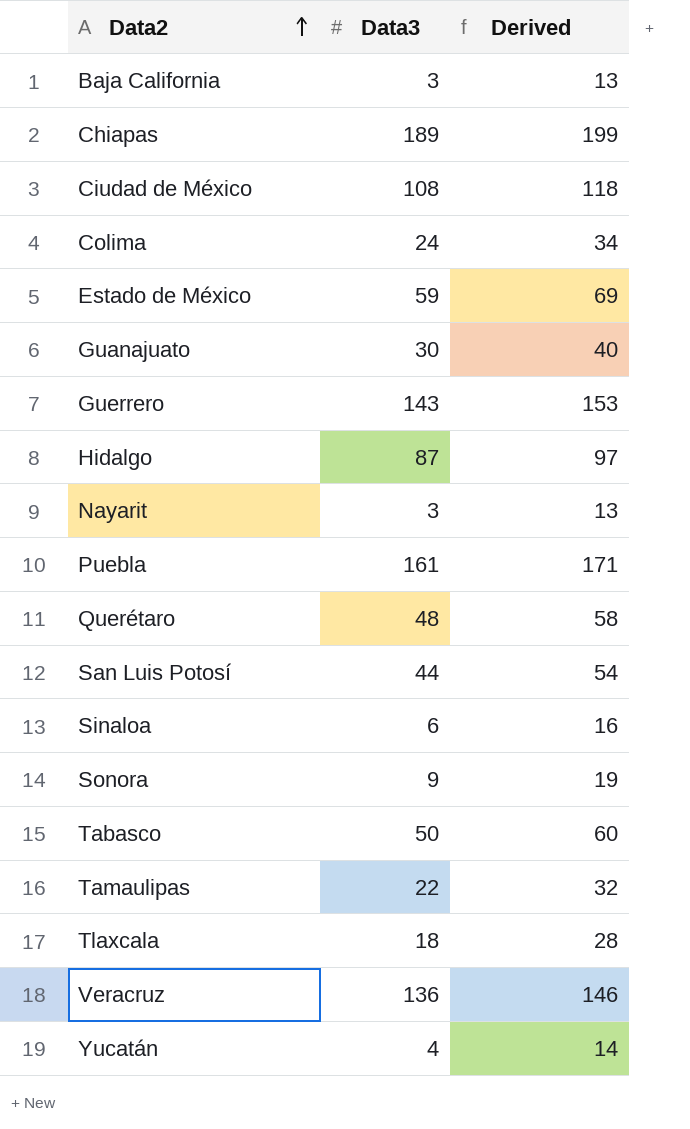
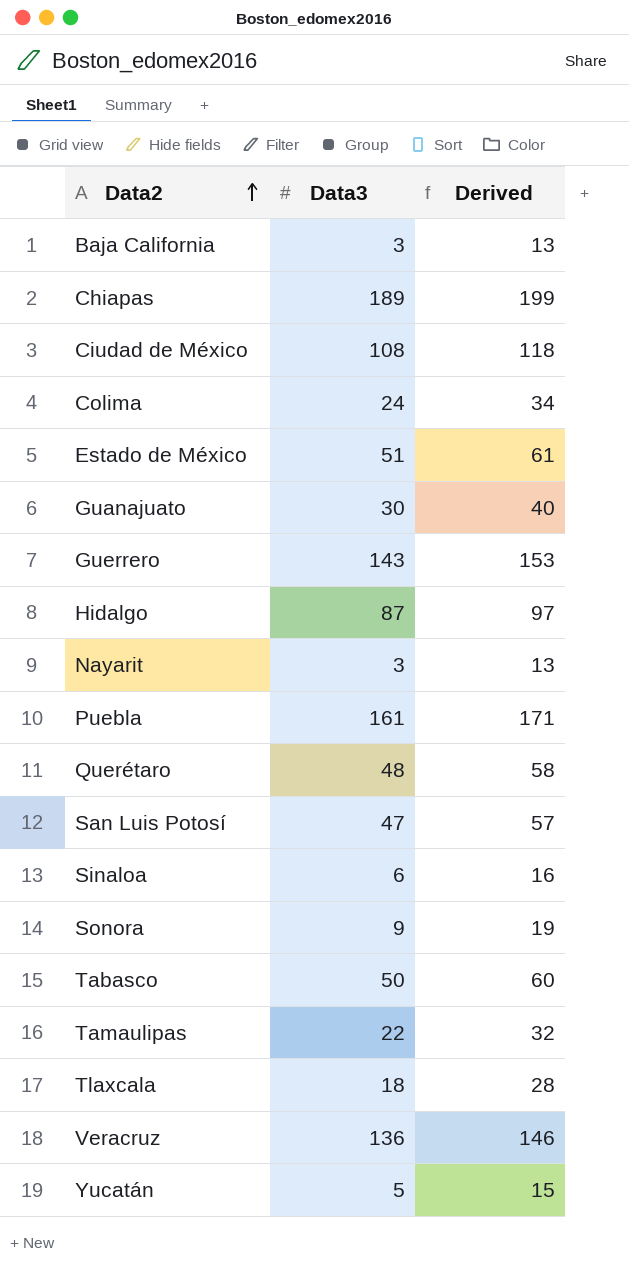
Estado de México | Data3: 59 -> 51
Estado de México | Derived: 69 -> 61
San Luis Potosí | Data3: 44 -> 47
San Luis Potosí | Derived: 54 -> 57
Yucatán | Data3: 4 -> 5
Yucatán | Derived: 14 -> 15

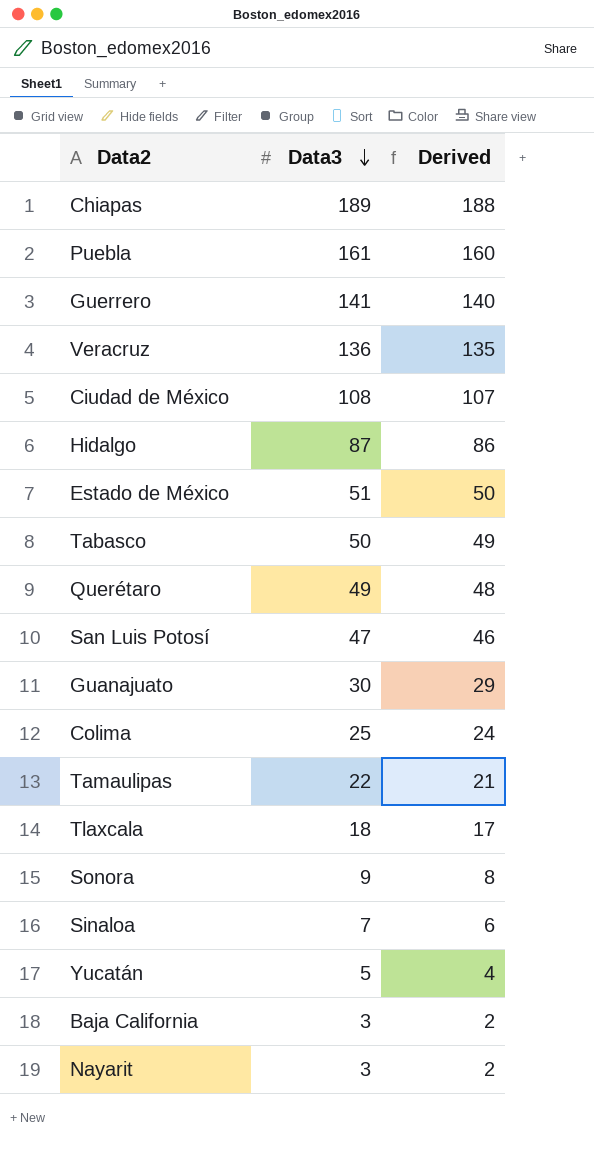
row order: Data2 ascending -> Data3 descending
column Derived | formula: [Data3] + 10 -> [Data3] - 1
Guerrero | Data3: 143 -> 141
Querétaro | Data3: 48 -> 49
Colima | Data3: 24 -> 25
Sinaloa | Data3: 6 -> 7

